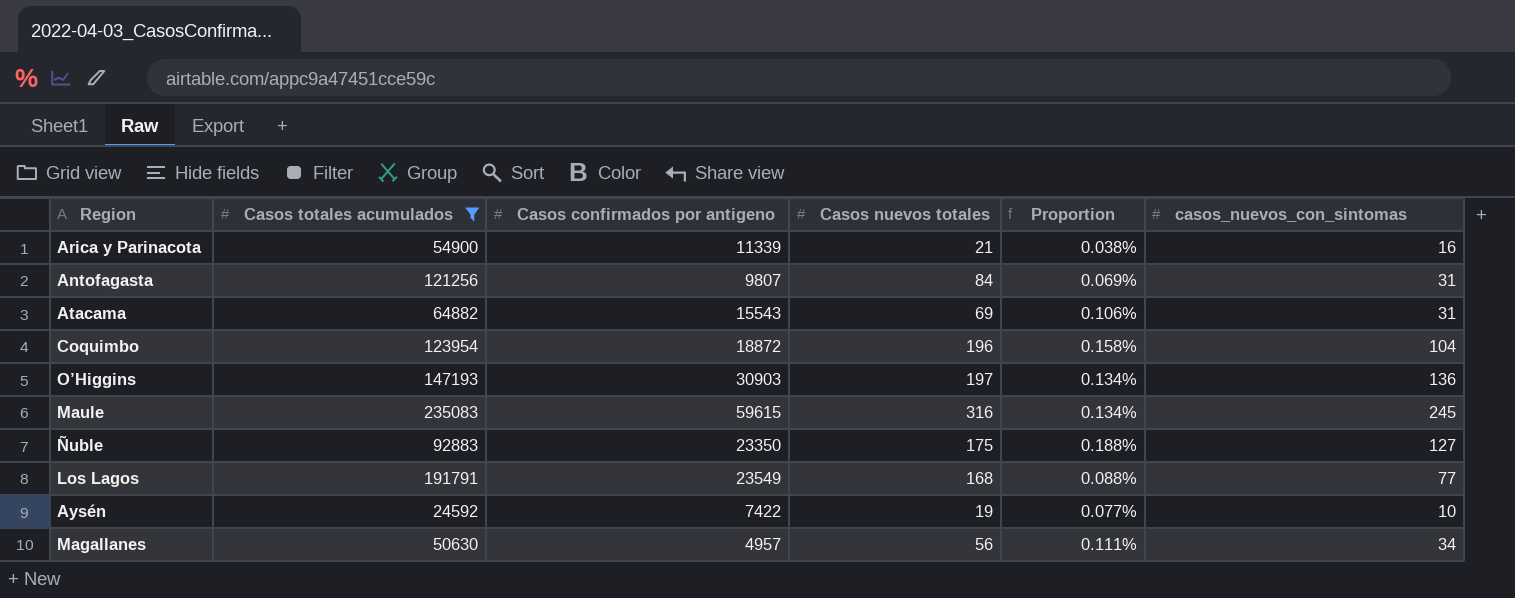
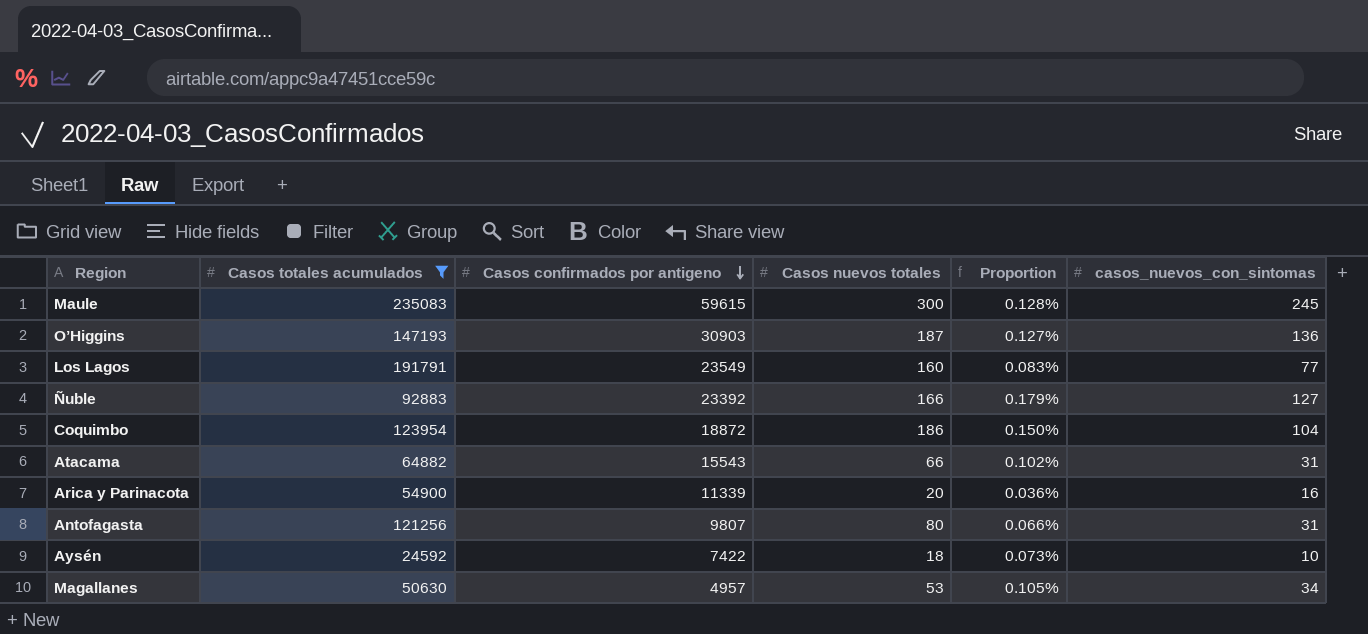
row order: none -> Casos confirmados por antigeno descending
Maule | Casos nuevos totales: 316 -> 300
Maule | Proportion: 0.134% -> 0.128%
O’Higgins | Casos nuevos totales: 197 -> 187
O’Higgins | Proportion: 0.134% -> 0.127%
Los Lagos | Casos nuevos totales: 168 -> 160
Los Lagos | Proportion: 0.088% -> 0.083%
Ñuble | Casos confirmados por antigeno: 23350 -> 23392
Ñuble | Casos nuevos totales: 175 -> 166
Ñuble | Proportion: 0.188% -> 0.179%
Coquimbo | Casos nuevos totales: 196 -> 186
Coquimbo | Proportion: 0.158% -> 0.150%
Atacama | Casos nuevos totales: 69 -> 66
Atacama | Proportion: 0.106% -> 0.102%
Arica y Parinacota | Casos nuevos totales: 21 -> 20
Arica y Parinacota | Proportion: 0.038% -> 0.036%
Antofagasta | Casos nuevos totales: 84 -> 80
Antofagasta | Proportion: 0.069% -> 0.066%
Aysén | Casos nuevos totales: 19 -> 18
Aysén | Proportion: 0.077% -> 0.073%
Magallanes | Casos nuevos totales: 56 -> 53
Magallanes | Proportion: 0.111% -> 0.105%

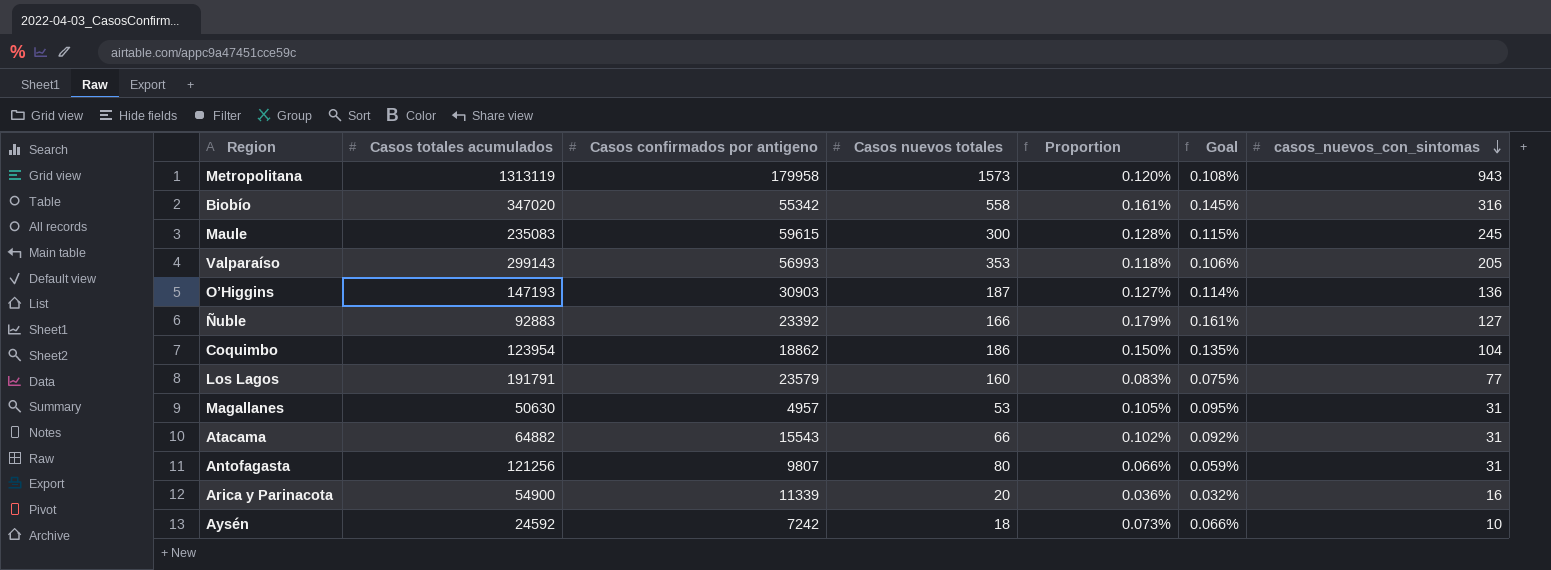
filter: Casos totales acumulados <= 235083 -> none
row order: Casos confirmados por antigeno descending -> casos_nuevos_con_sintomas descending
column Goal | formula: none -> [Proportion] * 0.9
Coquimbo | Casos confirmados por antigeno: 18872 -> 18862
Los Lagos | Casos confirmados por antigeno: 23549 -> 23579
Magallanes | casos_nuevos_con_sintomas: 34 -> 31
Aysén | Casos confirmados por antigeno: 7422 -> 7242

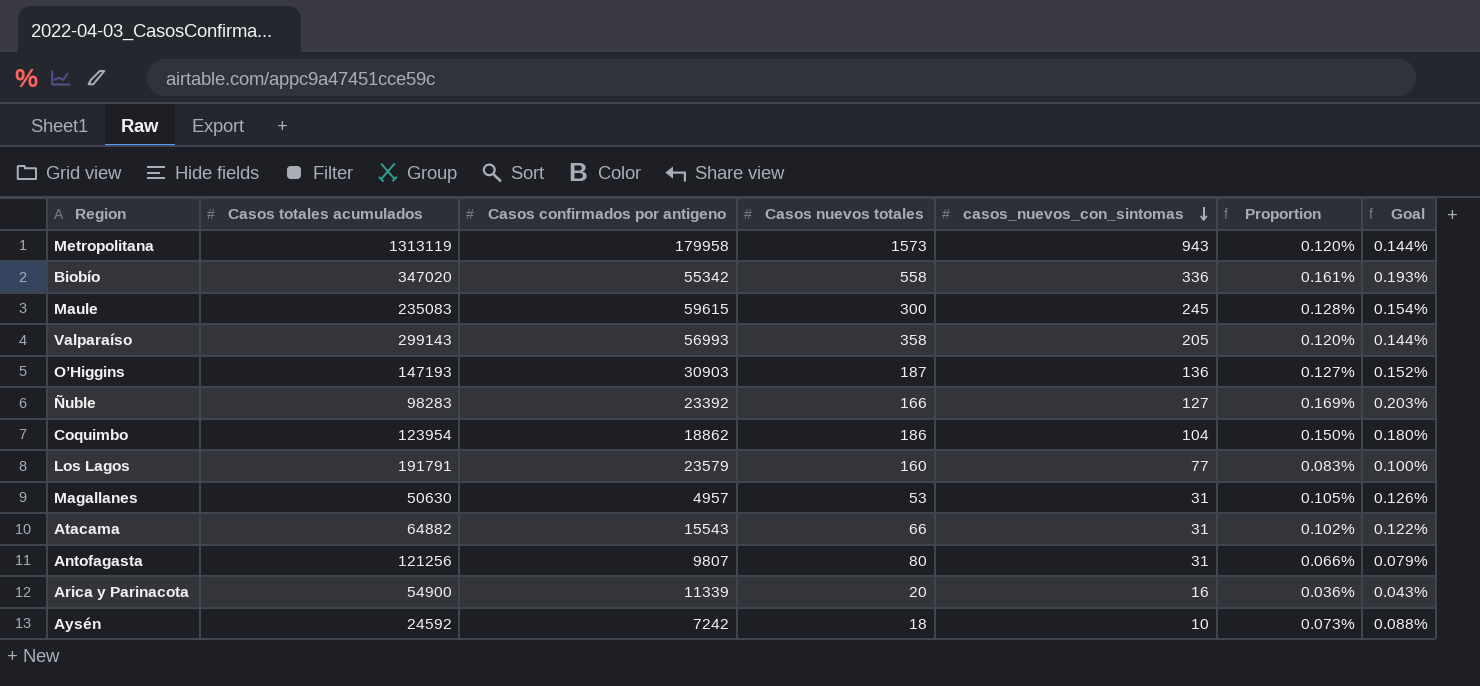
column casos_nuevos_con_sintomas | position: 7 -> 5
column Goal | formula: [Proportion] * 0.9 -> [Proportion] * 1.2
Biobío | casos_nuevos_con_sintomas: 316 -> 336
Valparaíso | Casos nuevos totales: 353 -> 358
Valparaíso | Proportion: 0.118% -> 0.120%
Ñuble | Casos totales acumulados: 92883 -> 98283
Ñuble | Proportion: 0.179% -> 0.169%

